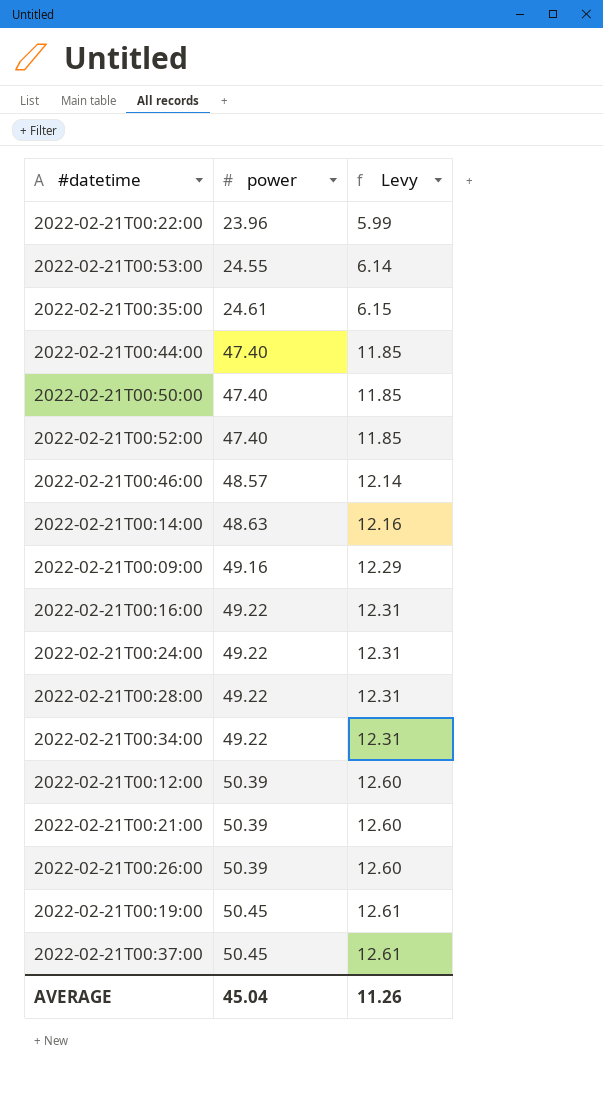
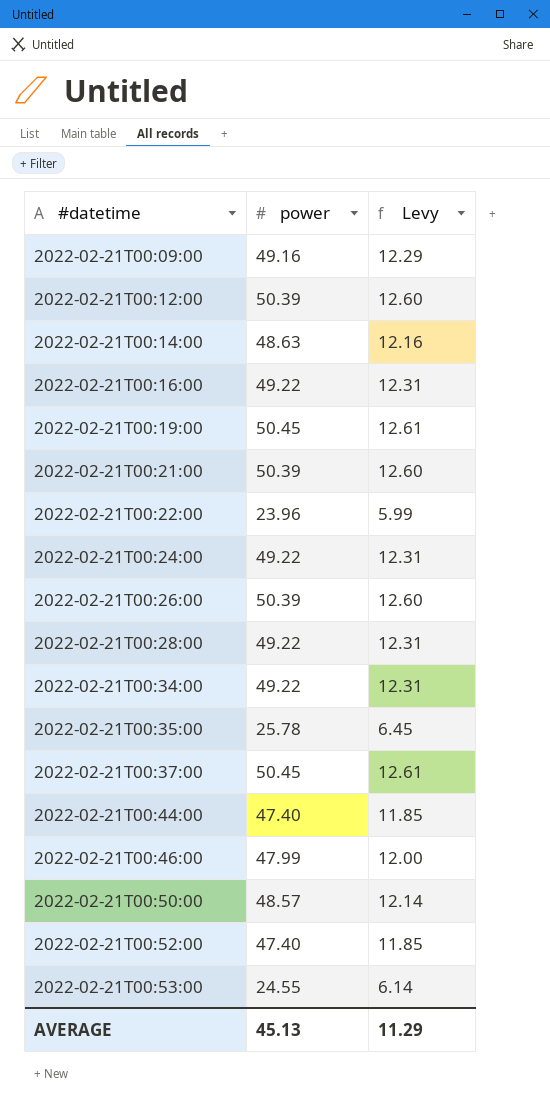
row order: power ascending -> #datetime ascending
2022-02-21T00:35:00 | power: 24.61 -> 25.78
2022-02-21T00:35:00 | Levy: 6.15 -> 6.45
2022-02-21T00:46:00 | power: 48.57 -> 47.99
2022-02-21T00:46:00 | Levy: 12.14 -> 12.00
2022-02-21T00:50:00 | power: 47.40 -> 48.57
2022-02-21T00:50:00 | Levy: 11.85 -> 12.14
AVERAGE | power: 45.04 -> 45.13
AVERAGE | Levy: 11.26 -> 11.29

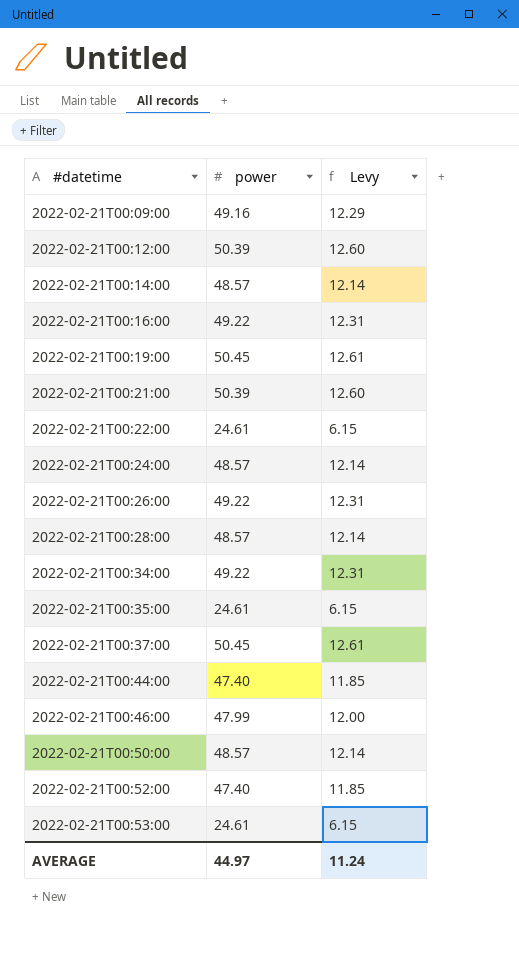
2022-02-21T00:14:00 | power: 48.63 -> 48.57
2022-02-21T00:14:00 | Levy: 12.16 -> 12.14
2022-02-21T00:22:00 | power: 23.96 -> 24.61
2022-02-21T00:22:00 | Levy: 5.99 -> 6.15
2022-02-21T00:24:00 | power: 49.22 -> 48.57
2022-02-21T00:24:00 | Levy: 12.31 -> 12.14
2022-02-21T00:26:00 | power: 50.39 -> 49.22
2022-02-21T00:26:00 | Levy: 12.60 -> 12.31
2022-02-21T00:28:00 | power: 49.22 -> 48.57
2022-02-21T00:28:00 | Levy: 12.31 -> 12.14
2022-02-21T00:35:00 | power: 25.78 -> 24.61
2022-02-21T00:35:00 | Levy: 6.45 -> 6.15
2022-02-21T00:53:00 | power: 24.55 -> 24.61
2022-02-21T00:53:00 | Levy: 6.14 -> 6.15
AVERAGE | power: 45.13 -> 44.97
AVERAGE | Levy: 11.29 -> 11.24

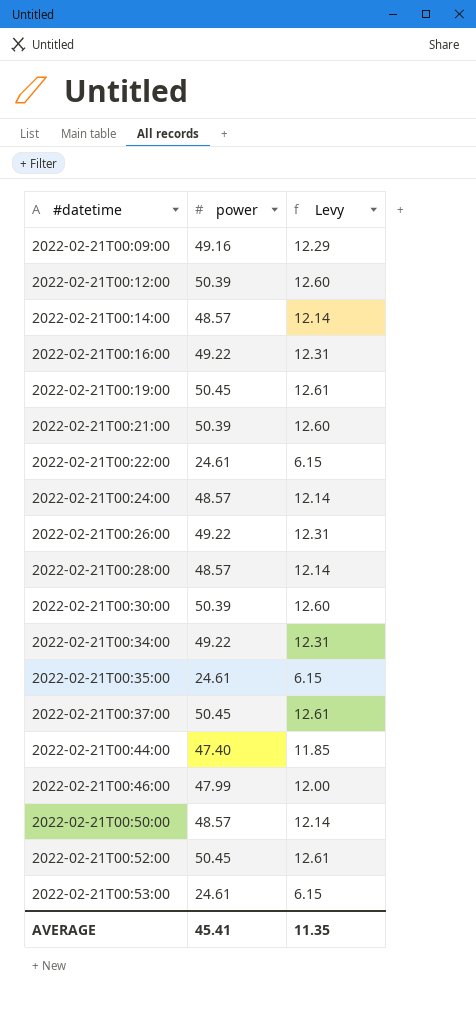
row 2022-02-21T00:30:00: none -> 50.39 | 12.60
2022-02-21T00:52:00 | power: 47.40 -> 50.45
2022-02-21T00:52:00 | Levy: 11.85 -> 12.61
AVERAGE | power: 44.97 -> 45.41
AVERAGE | Levy: 11.24 -> 11.35

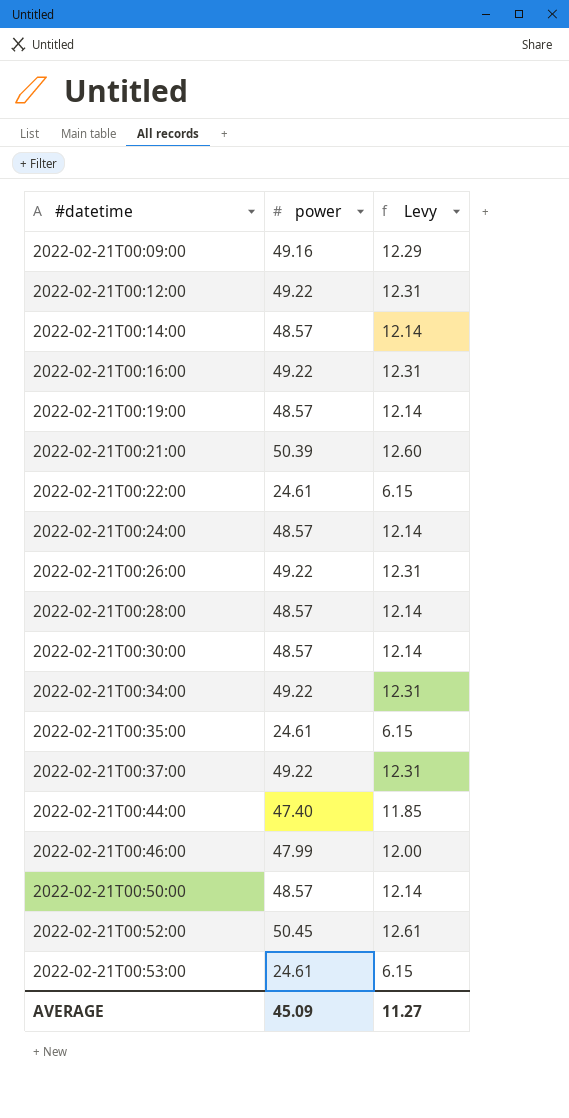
2022-02-21T00:12:00 | power: 50.39 -> 49.22
2022-02-21T00:12:00 | Levy: 12.60 -> 12.31
2022-02-21T00:19:00 | power: 50.45 -> 48.57
2022-02-21T00:19:00 | Levy: 12.61 -> 12.14
2022-02-21T00:30:00 | power: 50.39 -> 48.57
2022-02-21T00:30:00 | Levy: 12.60 -> 12.14
2022-02-21T00:37:00 | power: 50.45 -> 49.22
2022-02-21T00:37:00 | Levy: 12.61 -> 12.31
AVERAGE | power: 45.41 -> 45.09
AVERAGE | Levy: 11.35 -> 11.27

